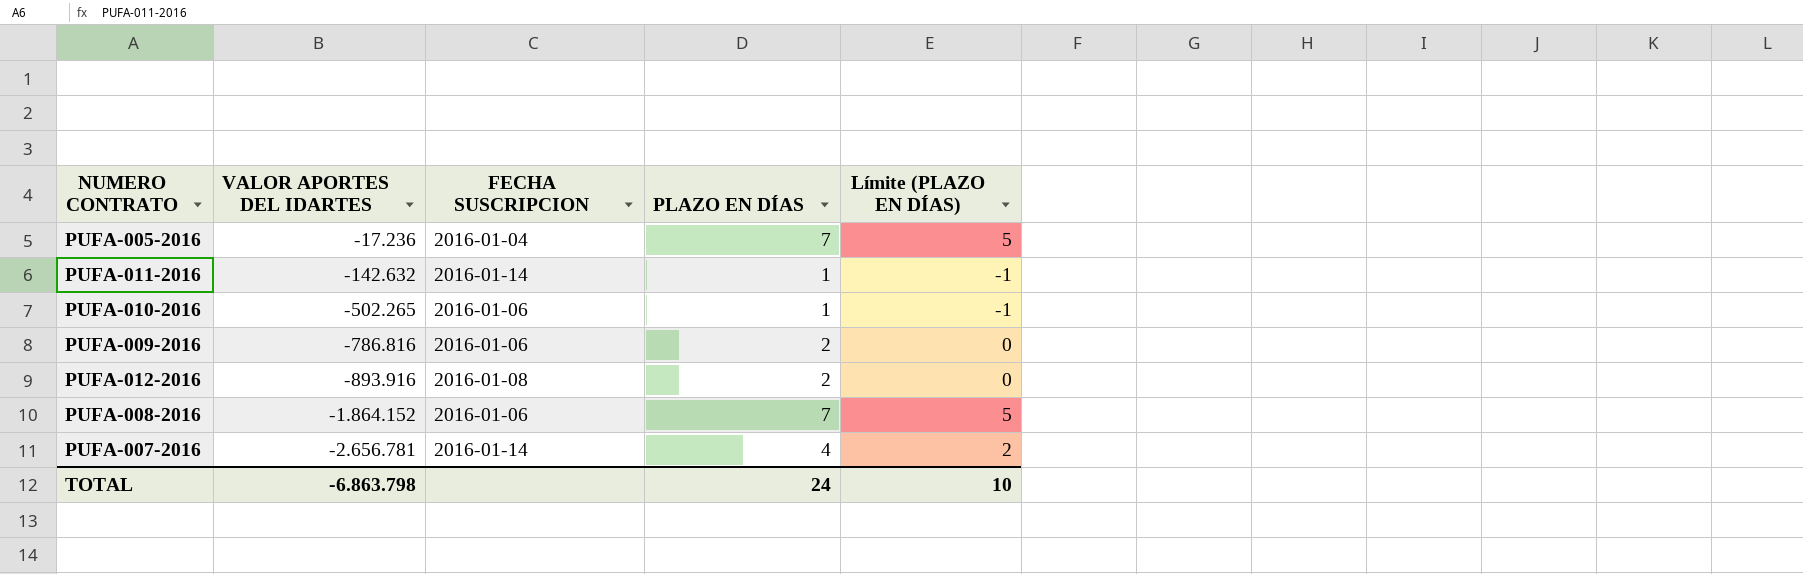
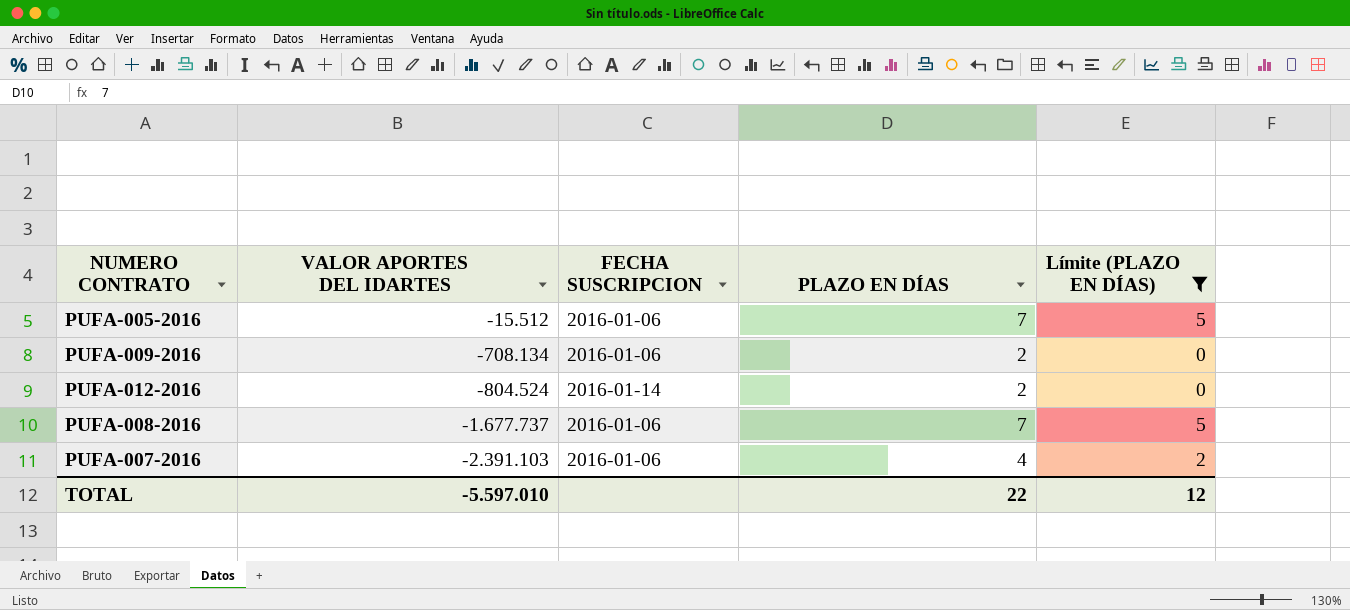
filter: none -> Límite (PLAZO EN DÍAS) != -1
PUFA-005-2016 | VALOR APORTES DEL IDARTES: -17.236 -> -15.512
PUFA-005-2016 | FECHA SUSCRIPCION: 2016-01-04 -> 2016-01-06
PUFA-009-2016 | VALOR APORTES DEL IDARTES: -786.816 -> -708.134
PUFA-012-2016 | VALOR APORTES DEL IDARTES: -893.916 -> -804.524
PUFA-012-2016 | FECHA SUSCRIPCION: 2016-01-08 -> 2016-01-14
PUFA-008-2016 | VALOR APORTES DEL IDARTES: -1.864.152 -> -1.677.737
PUFA-007-2016 | VALOR APORTES DEL IDARTES: -2.656.781 -> -2.391.103
PUFA-007-2016 | FECHA SUSCRIPCION: 2016-01-14 -> 2016-01-06
TOTAL | VALOR APORTES DEL IDARTES: -6.863.798 -> -5.597.010
TOTAL | PLAZO EN DÍAS: 24 -> 22
TOTAL | Límite (PLAZO EN DÍAS): 10 -> 12

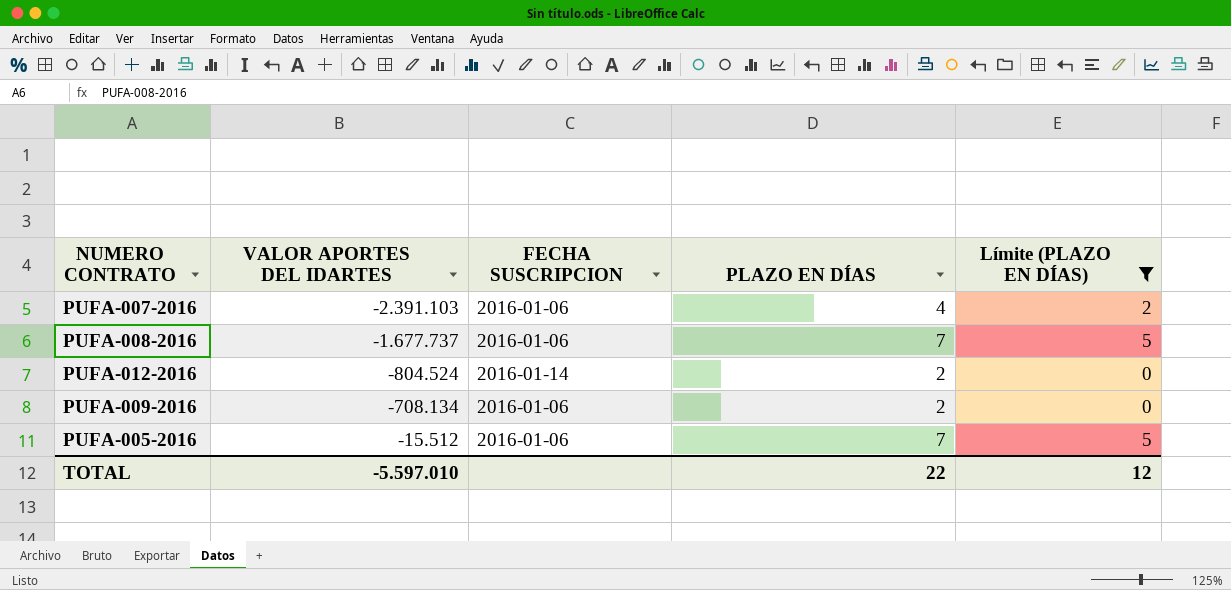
row order: VALOR APORTES DEL IDARTES descending -> VALOR APORTES DEL IDARTES ascending

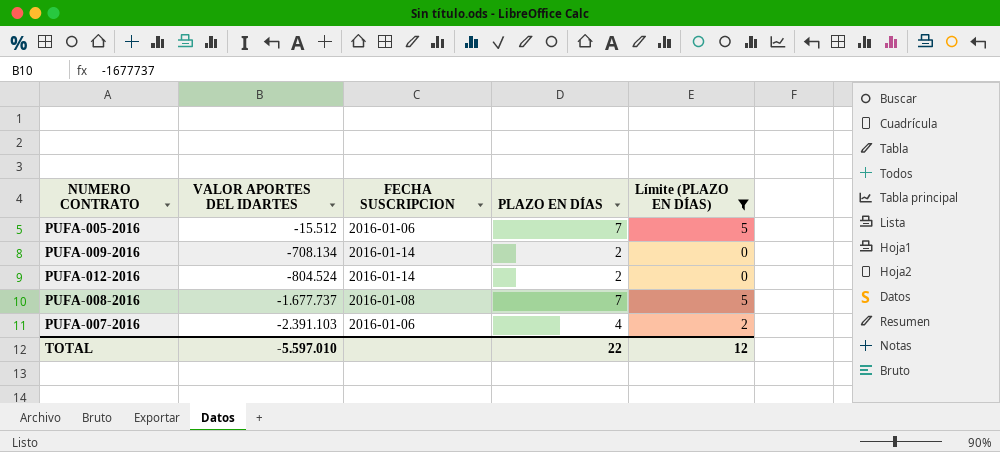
row order: VALOR APORTES DEL IDARTES ascending -> VALOR APORTES DEL IDARTES descending
PUFA-009-2016 | FECHA SUSCRIPCION: 2016-01-06 -> 2016-01-14
PUFA-008-2016 | FECHA SUSCRIPCION: 2016-01-06 -> 2016-01-08

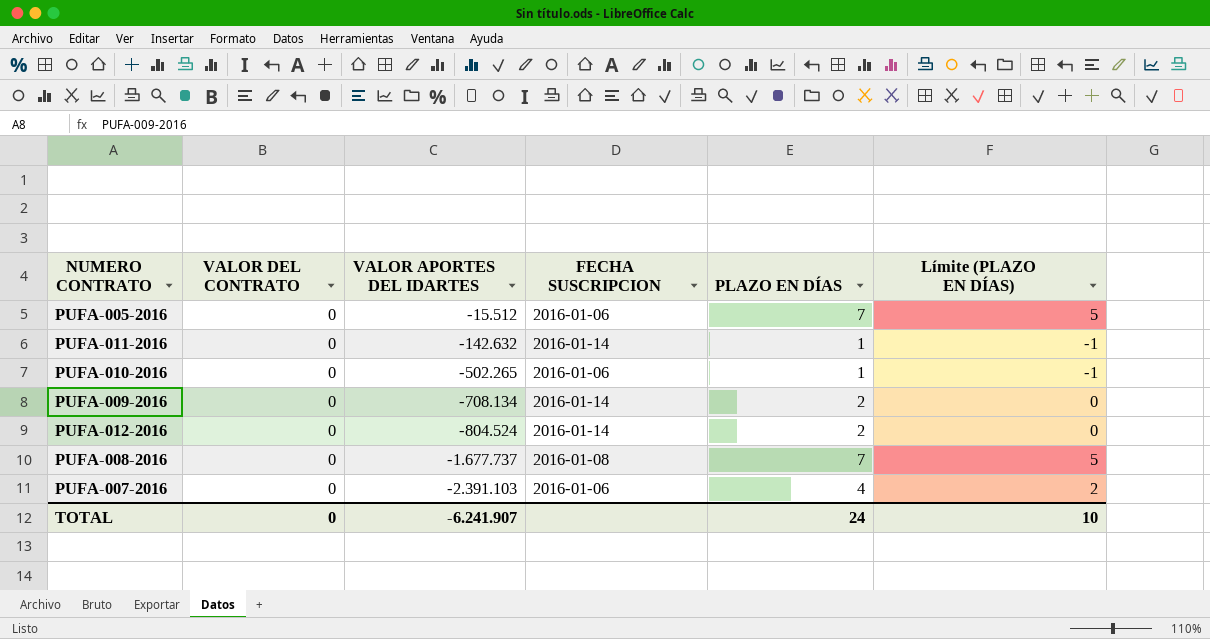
filter: Límite (PLAZO EN DÍAS) != -1 -> none
column VALOR DEL CONTRATO | position: none -> 2
TOTAL | VALOR APORTES DEL IDARTES: -5.597.010 -> -6.241.907
TOTAL | PLAZO EN DÍAS: 22 -> 24
TOTAL | Límite (PLAZO EN DÍAS): 12 -> 10

